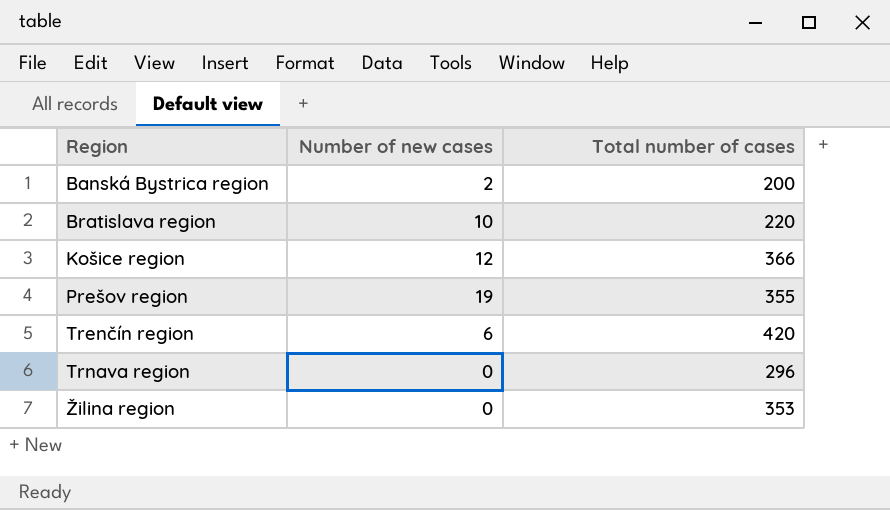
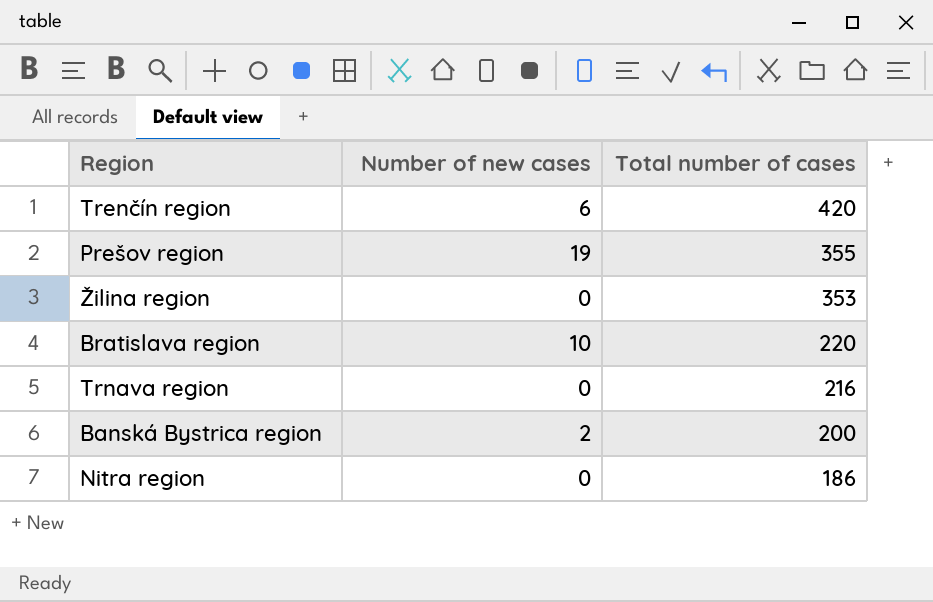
row order: Region ascending -> Total number of cases descending
row Košice region: 12 | 366 -> none
Trnava region | Total number of cases: 296 -> 216
row Nitra region: none -> 0 | 186

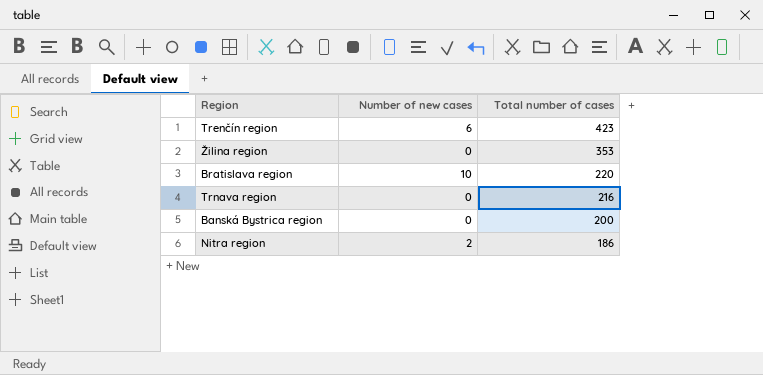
row Prešov region: 19 | 355 -> none
Trenčín region | Total number of cases: 420 -> 423
Banská Bystrica region | Number of new cases: 2 -> 0
Nitra region | Number of new cases: 0 -> 2

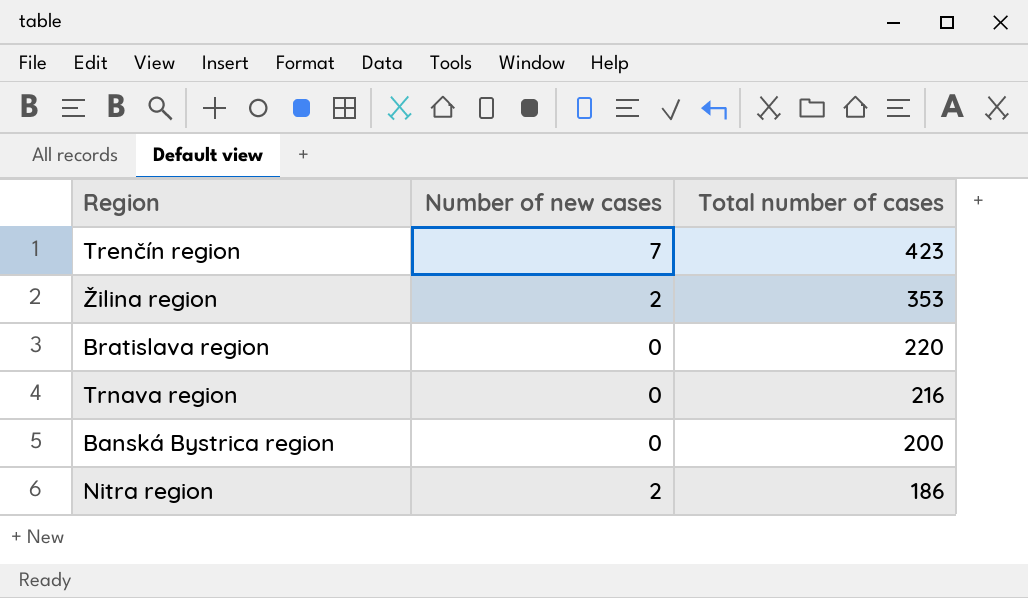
Trenčín region | Number of new cases: 6 -> 7
Žilina region | Number of new cases: 0 -> 2
Bratislava region | Number of new cases: 10 -> 0

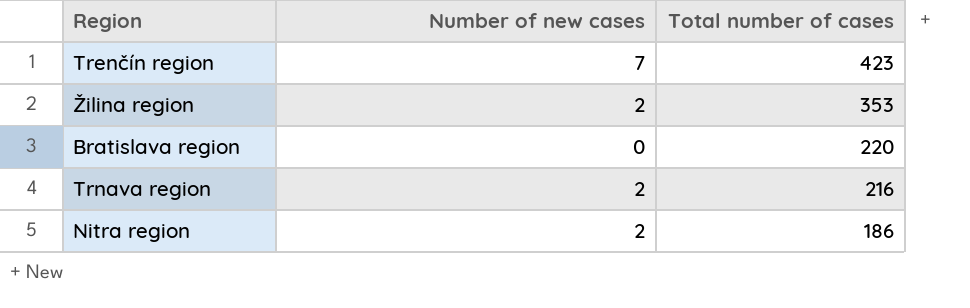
row Banská Bystrica region: 0 | 200 -> none
Trnava region | Number of new cases: 0 -> 2

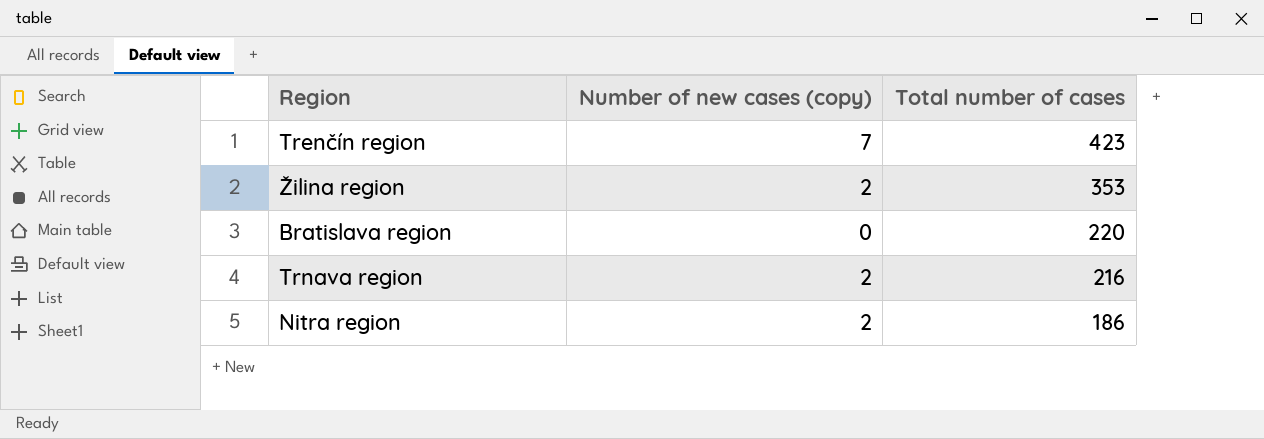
column name: Number of new cases -> Number of new cases (copy)

